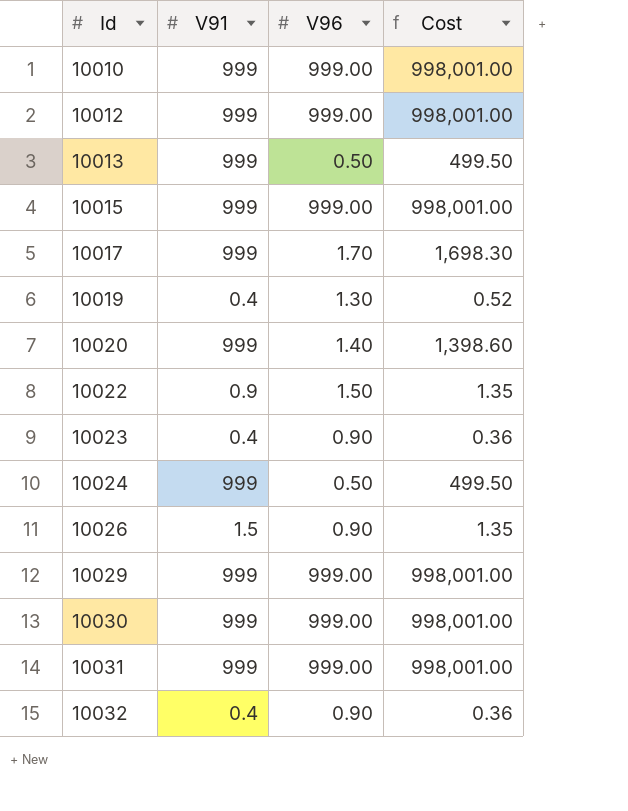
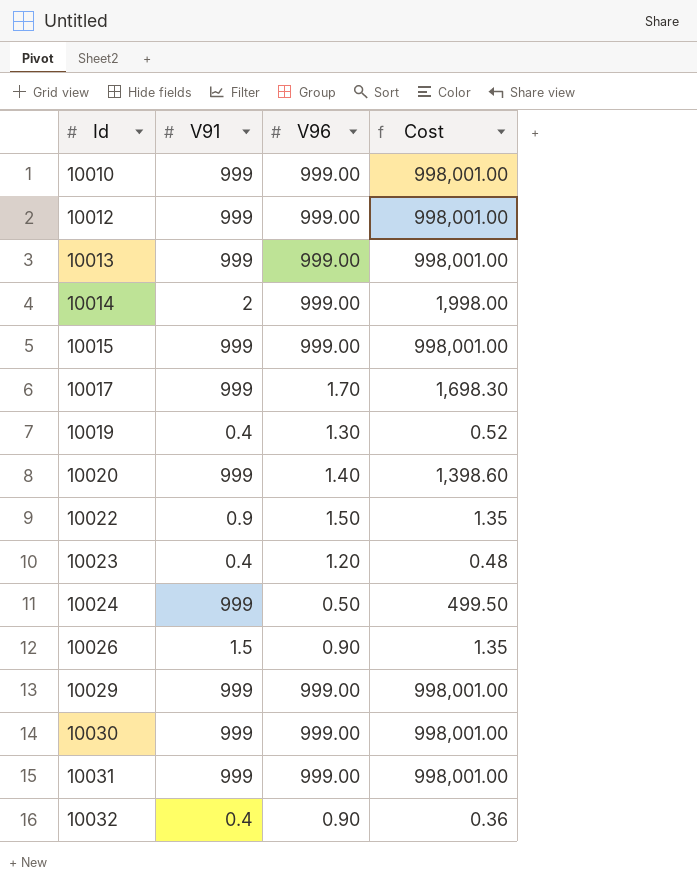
10013 | V96: 0.50 -> 999.00
10013 | Cost: 499.50 -> 998,001.00
row 10014: none -> 2 | 999.00 | 1,998.00
10023 | V96: 0.90 -> 1.20
10023 | Cost: 0.36 -> 0.48

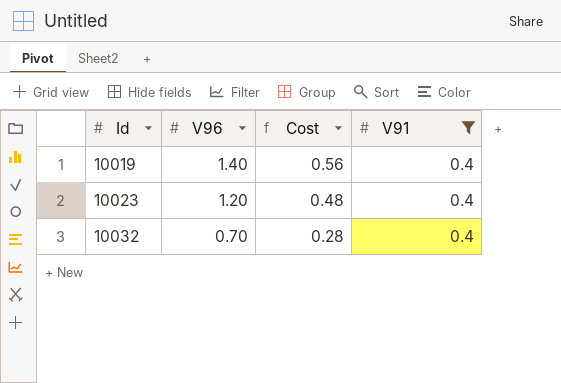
filter: none -> V91 = 0.4
column V91 | position: 2 -> 4
10019 | V96: 1.30 -> 1.40
10019 | Cost: 0.52 -> 0.56
10032 | V96: 0.90 -> 0.70
10032 | Cost: 0.36 -> 0.28

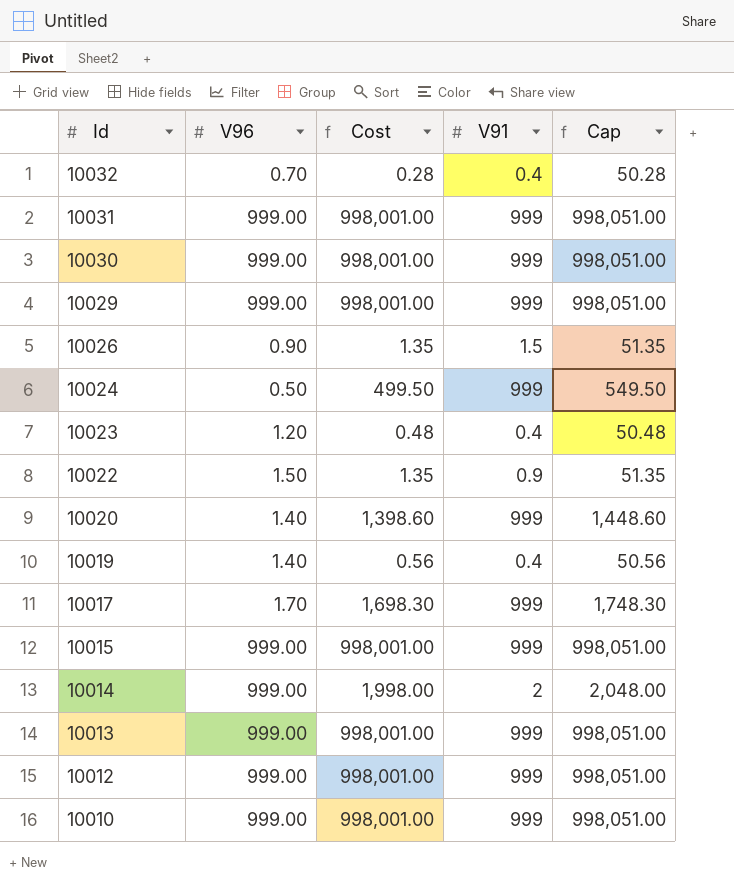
filter: V91 = 0.4 -> none
row order: Id ascending -> Id descending
column Cap | formula: none -> [Cost] + 50

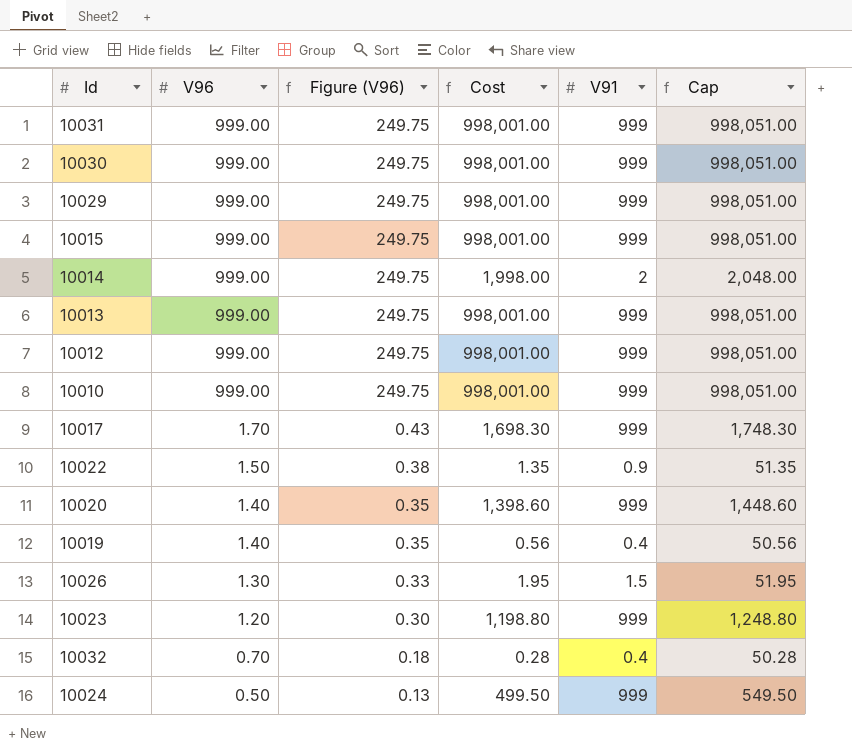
row order: Id descending -> V96 descending
column Figure (V96) | formula: none -> [V96] * 0.25
10026 | V96: 0.90 -> 1.30
10026 | Cost: 1.35 -> 1.95
10026 | Cap: 51.35 -> 51.95
10023 | Cost: 0.48 -> 1,198.80
10023 | V91: 0.4 -> 999
10023 | Cap: 50.48 -> 1,248.80

